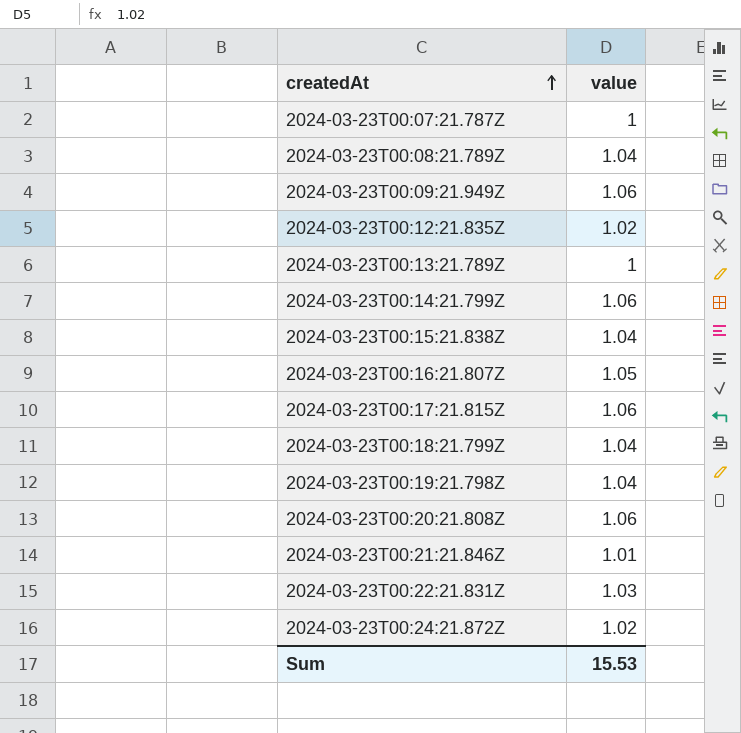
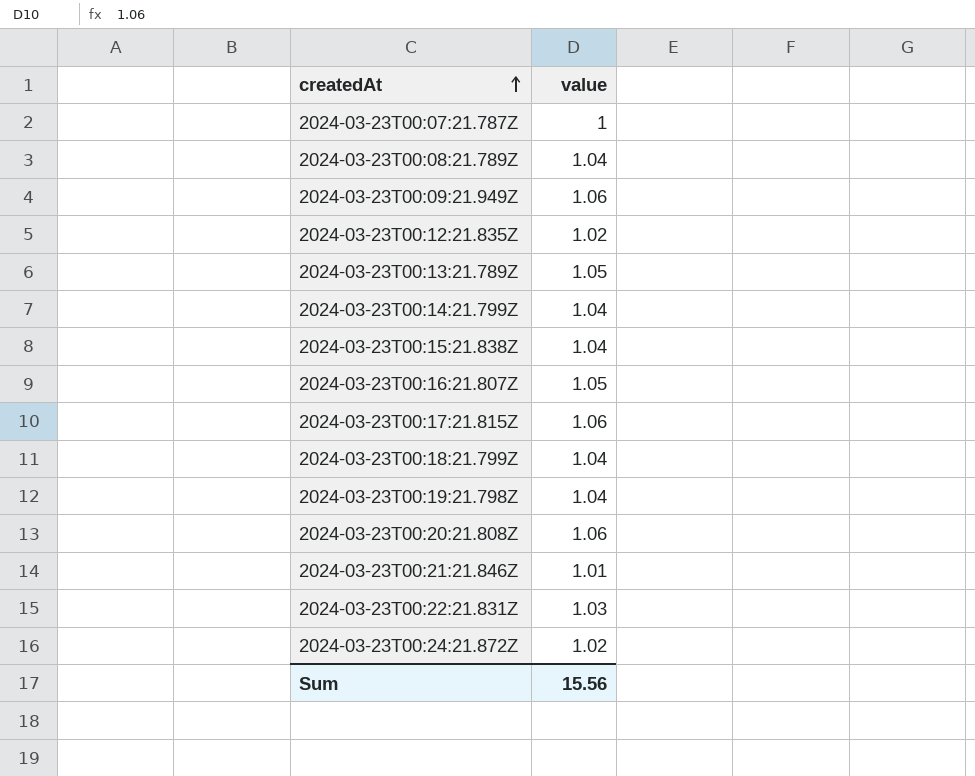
2024-03-23T00:13:21.789Z | value: 1 -> 1.05
2024-03-23T00:14:21.799Z | value: 1.06 -> 1.04
Sum | value: 15.53 -> 15.56

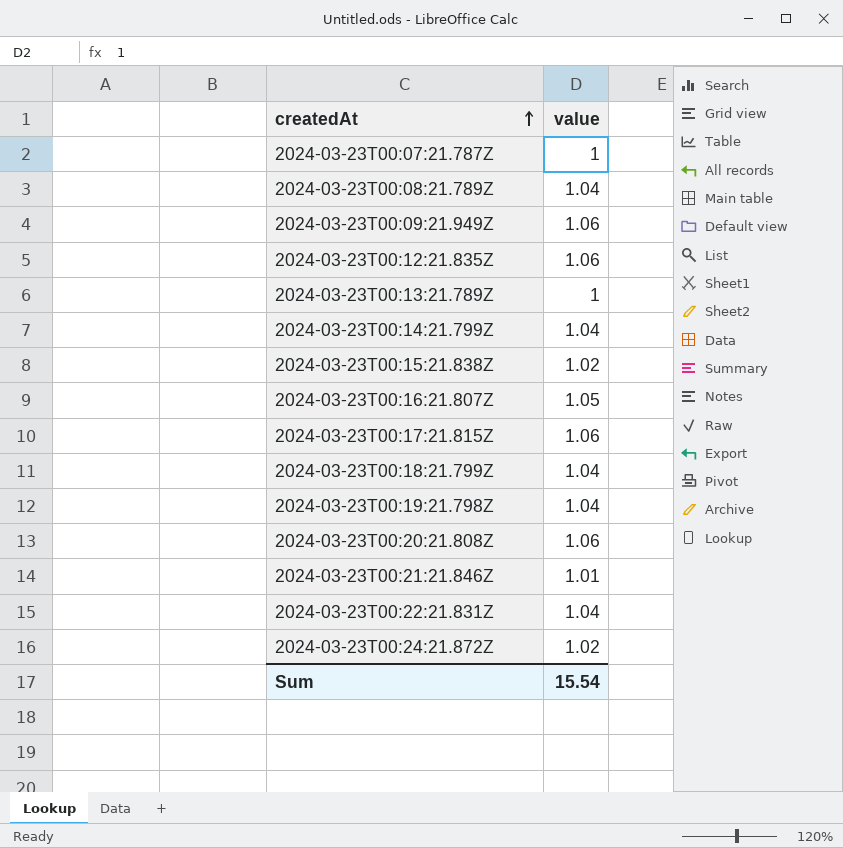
2024-03-23T00:12:21.835Z | value: 1.02 -> 1.06
2024-03-23T00:13:21.789Z | value: 1.05 -> 1
2024-03-23T00:15:21.838Z | value: 1.04 -> 1.02
2024-03-23T00:22:21.831Z | value: 1.03 -> 1.04
Sum | value: 15.56 -> 15.54

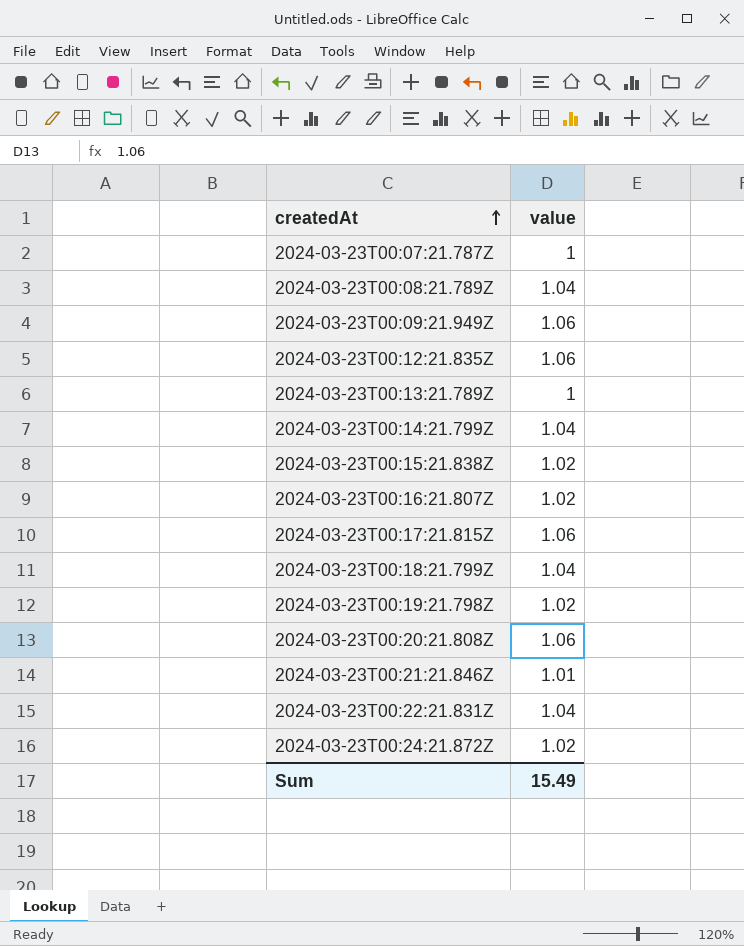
2024-03-23T00:16:21.807Z | value: 1.05 -> 1.02
2024-03-23T00:19:21.798Z | value: 1.04 -> 1.02
Sum | value: 15.54 -> 15.49

